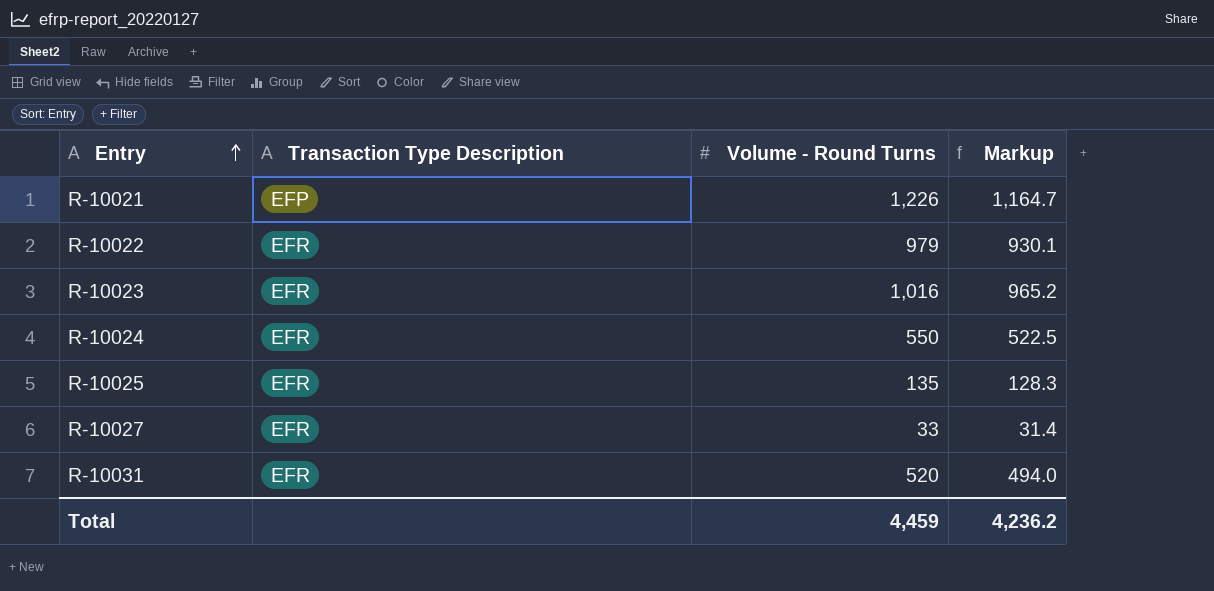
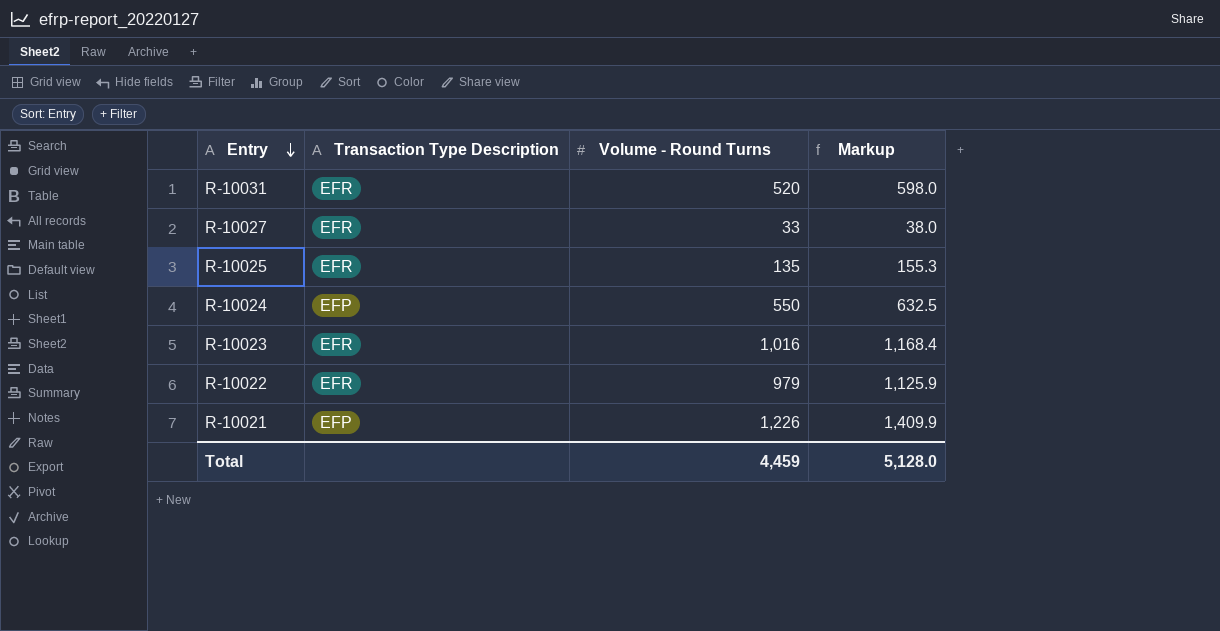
row order: Entry ascending -> Entry descending
column Markup | formula: [Volume - Round Turns] * 0.95 -> [Volume - Round Turns] * 1.15
R-10024 | Transaction Type Description: EFR -> EFP
Total | Markup: 4,236.2 -> 5,128.0

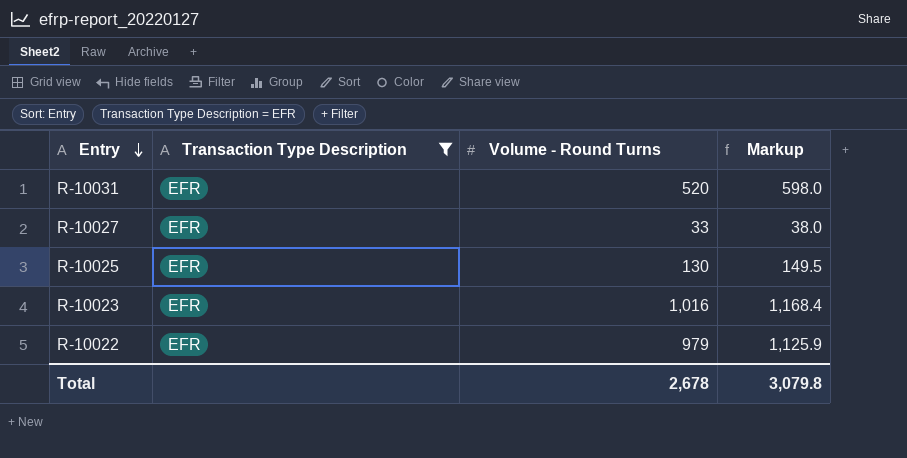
filter: none -> Transaction Type Description = EFR
R-10025 | Volume - Round Turns: 135 -> 130
R-10025 | Markup: 155.3 -> 149.5
Total | Volume - Round Turns: 4,459 -> 2,678
Total | Markup: 5,128.0 -> 3,079.8

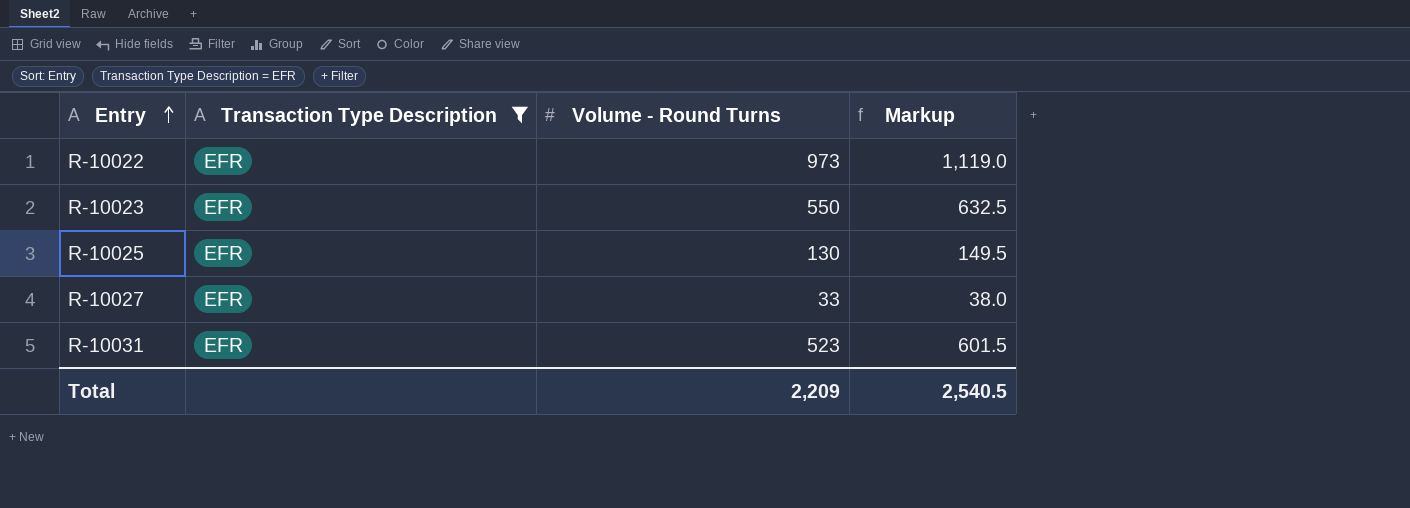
row order: Entry descending -> Entry ascending
R-10022 | Volume - Round Turns: 979 -> 973
R-10022 | Markup: 1,125.9 -> 1,119.0
R-10023 | Volume - Round Turns: 1,016 -> 550
R-10023 | Markup: 1,168.4 -> 632.5
R-10031 | Volume - Round Turns: 520 -> 523
R-10031 | Markup: 598.0 -> 601.5
Total | Volume - Round Turns: 2,678 -> 2,209
Total | Markup: 3,079.8 -> 2,540.5

